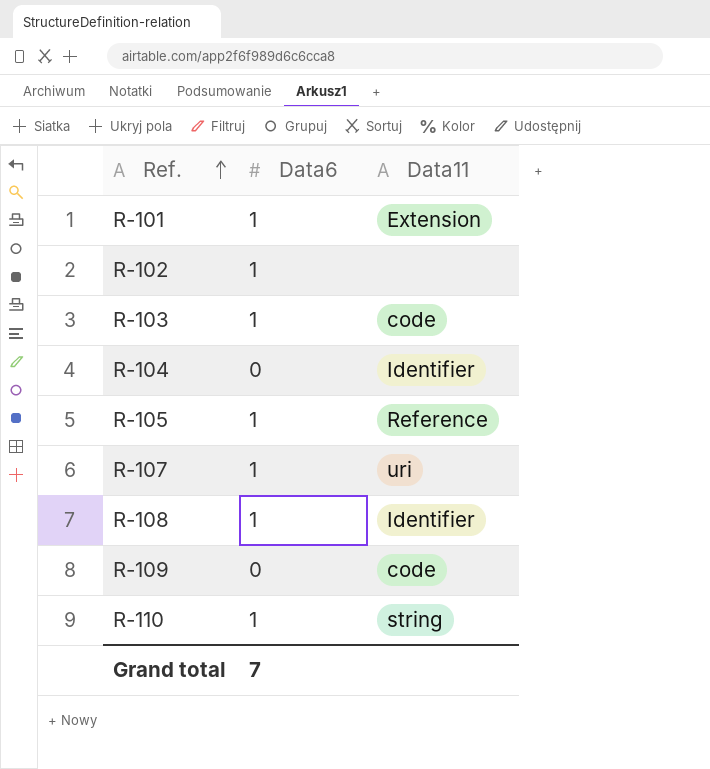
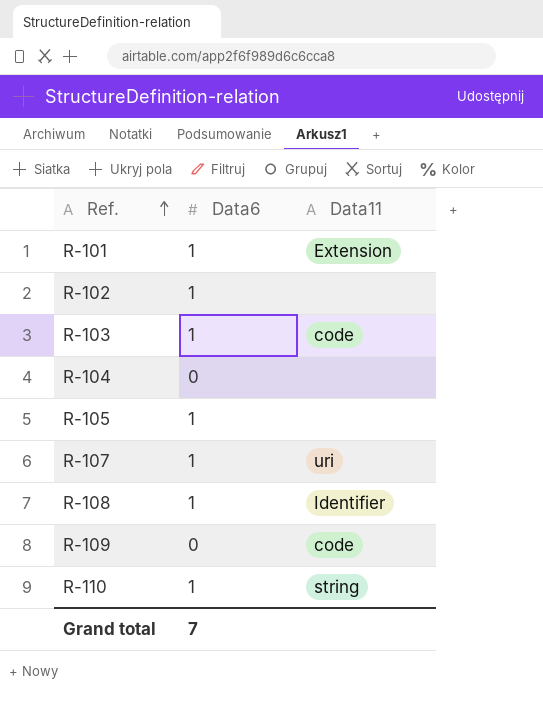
R-104 | Data11: Identifier -> none
R-105 | Data11: Reference -> none

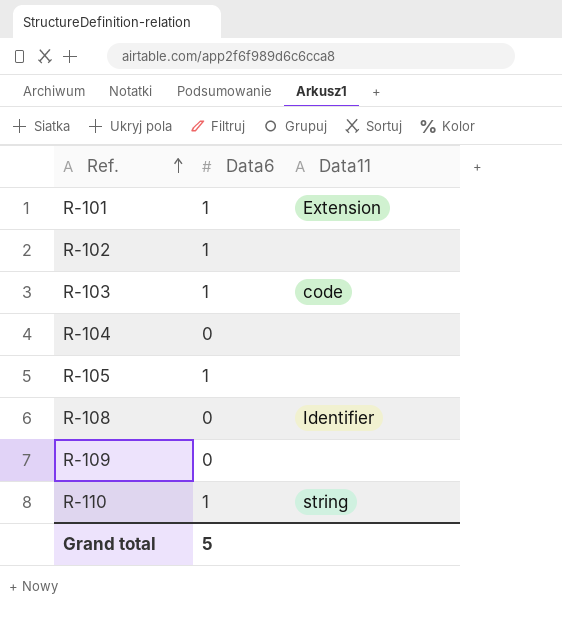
row R-107: 1 | uri -> none
R-108 | Data6: 1 -> 0
R-109 | Data11: code -> none
Grand total | Data6: 7 -> 5

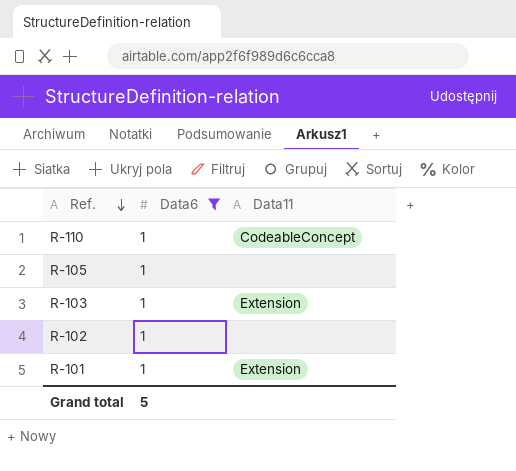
filter: none -> Data6 = 1
row order: Ref. ascending -> Ref. descending
R-110 | Data11: string -> CodeableConcept
R-103 | Data11: code -> Extension

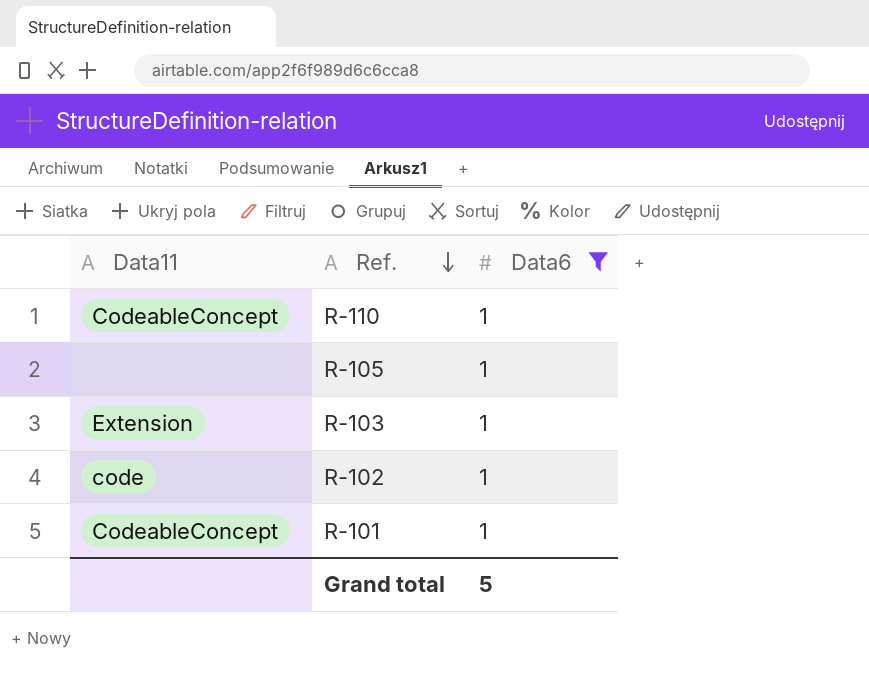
column Data11 | position: 3 -> 1
R-102 | Data11: none -> code
R-101 | Data11: Extension -> CodeableConcept

